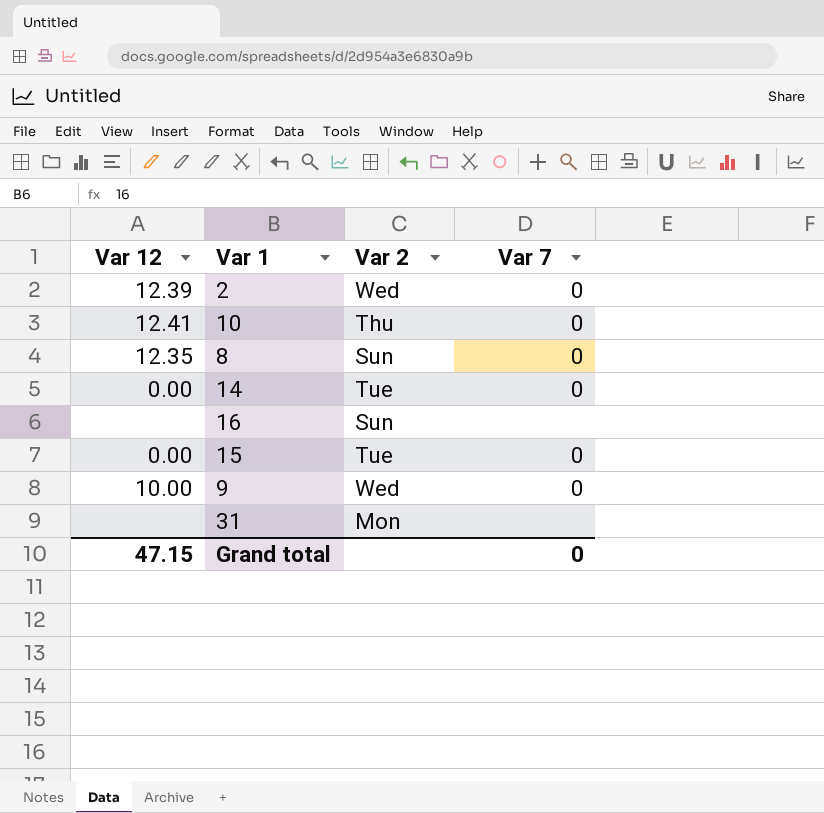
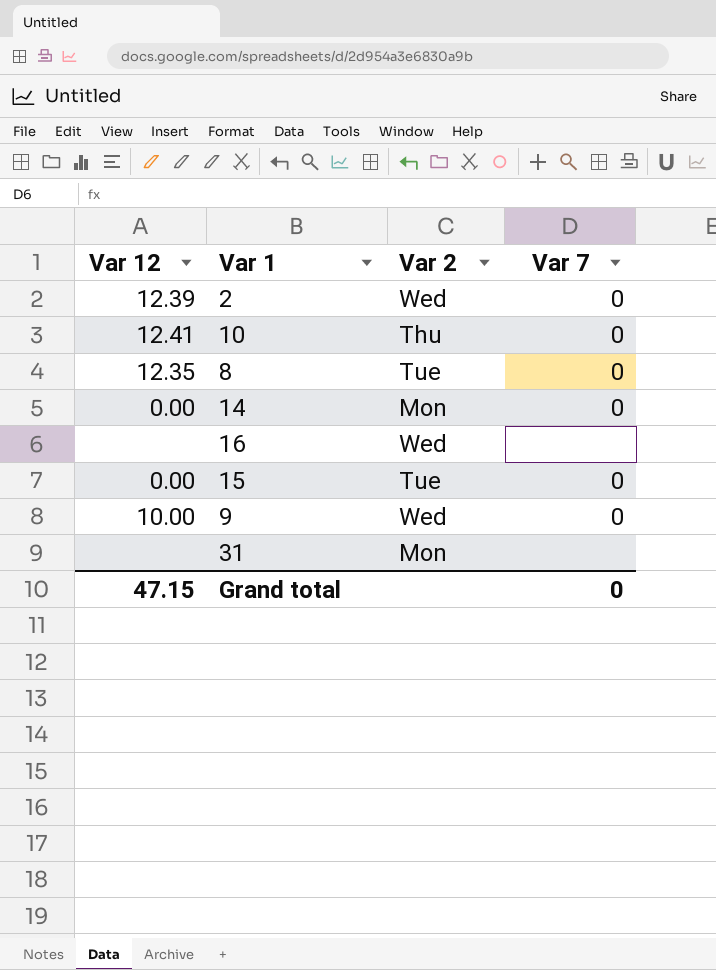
8 | Var 2: Sun -> Tue
14 | Var 2: Tue -> Mon
16 | Var 2: Sun -> Wed

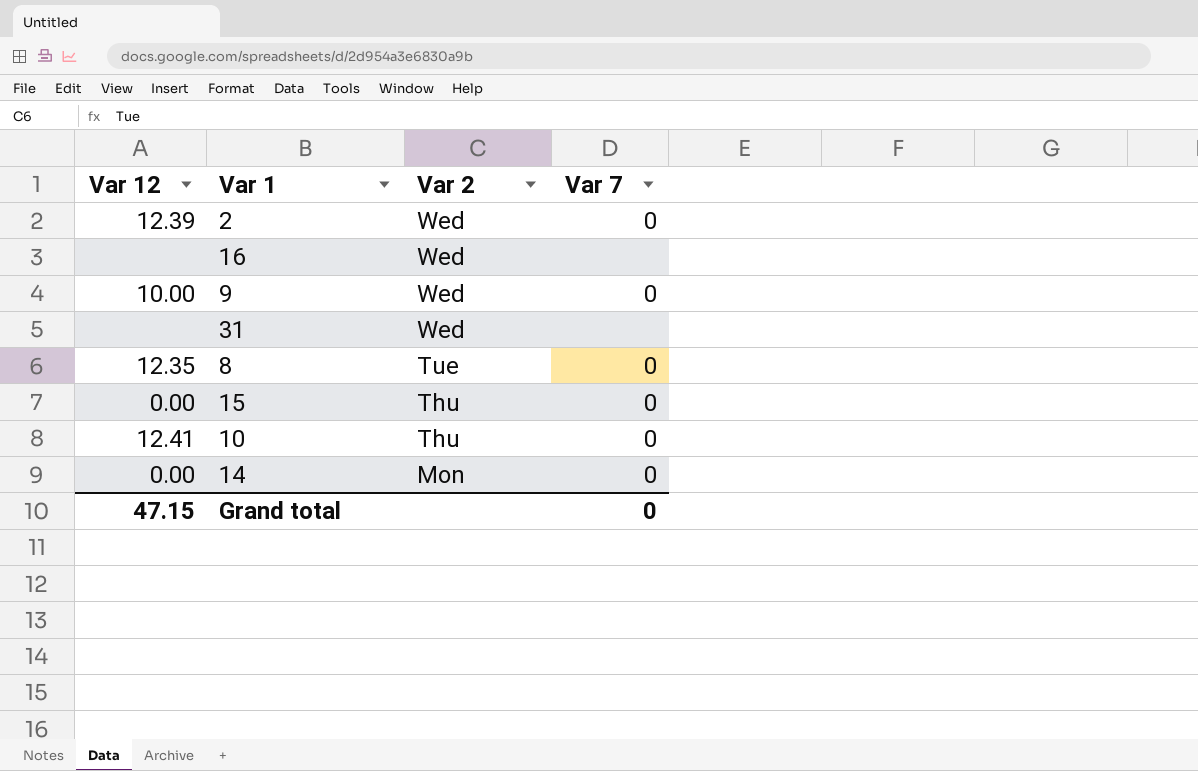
row order: none -> Var 2 descending
31 | Var 2: Mon -> Wed
15 | Var 2: Tue -> Thu

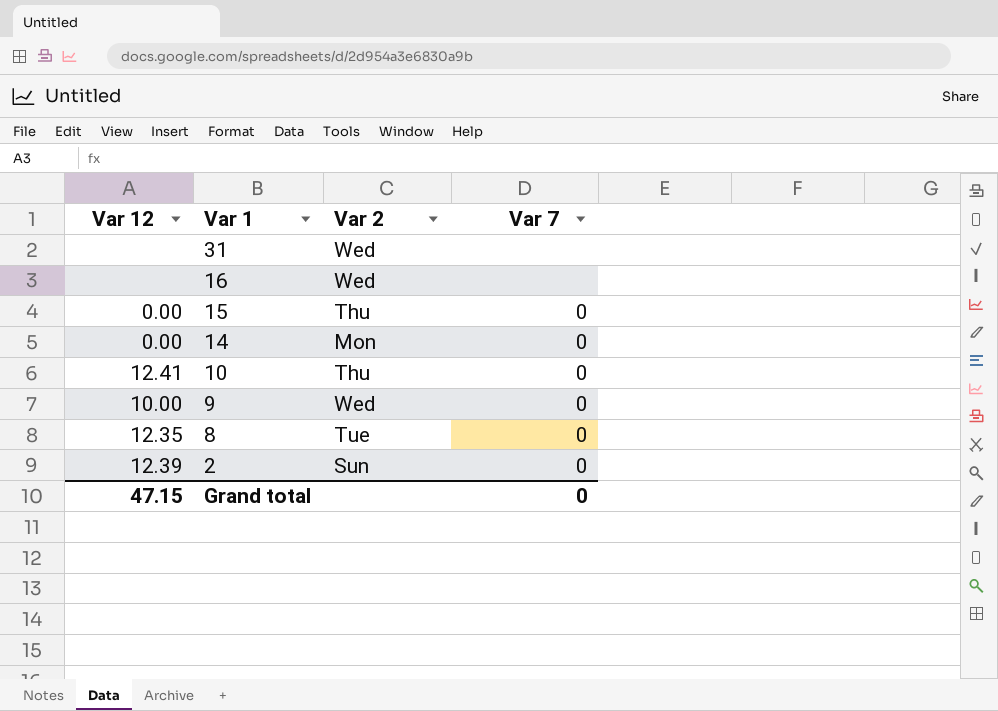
row order: Var 2 descending -> Var 1 descending
2 | Var 2: Wed -> Sun

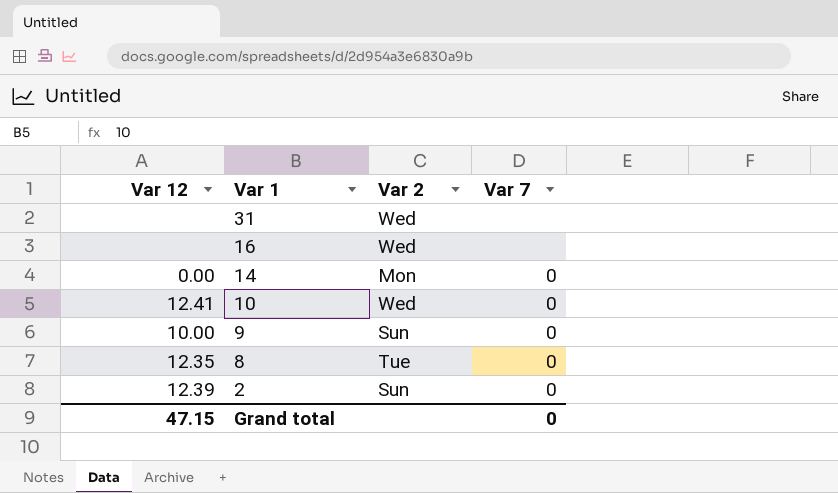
row 15: 0.00 | Thu | 0 -> none
10 | Var 2: Thu -> Wed
9 | Var 2: Wed -> Sun

